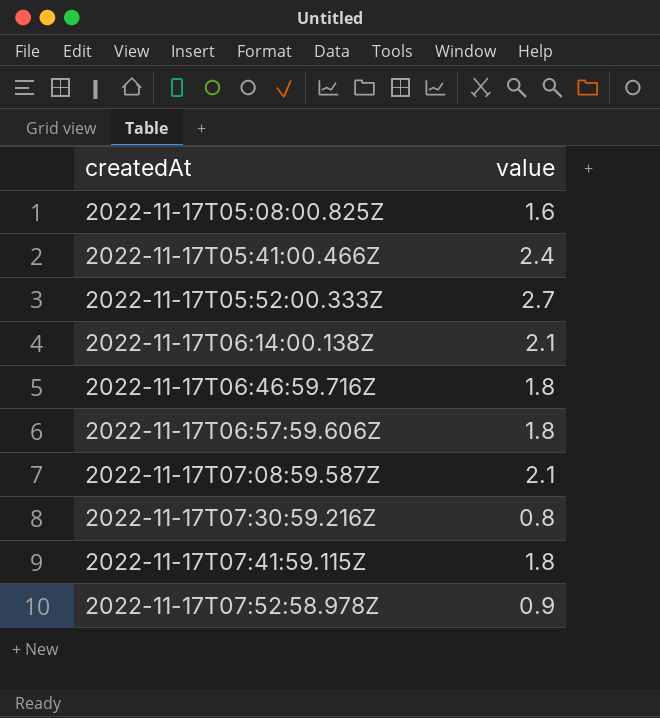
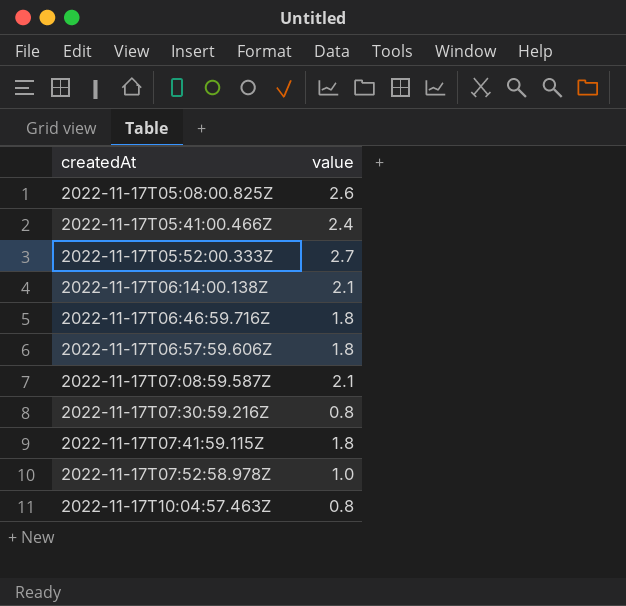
2022-11-17T05:08:00.825Z | value: 1.6 -> 2.6
2022-11-17T07:52:58.978Z | value: 0.9 -> 1.0
row 2022-11-17T10:04:57.463Z: none -> 0.8

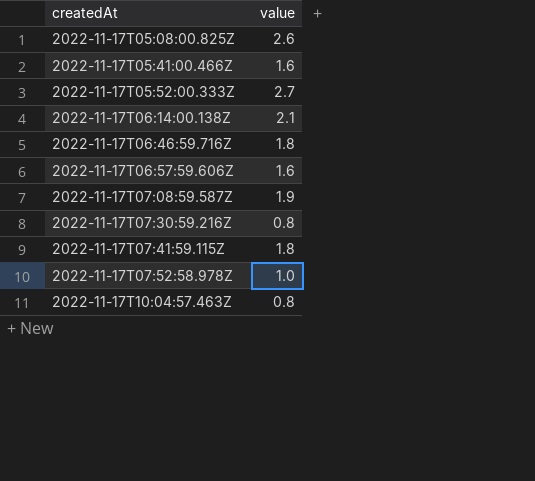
2022-11-17T05:41:00.466Z | value: 2.4 -> 1.6
2022-11-17T06:57:59.606Z | value: 1.8 -> 1.6
2022-11-17T07:08:59.587Z | value: 2.1 -> 1.9

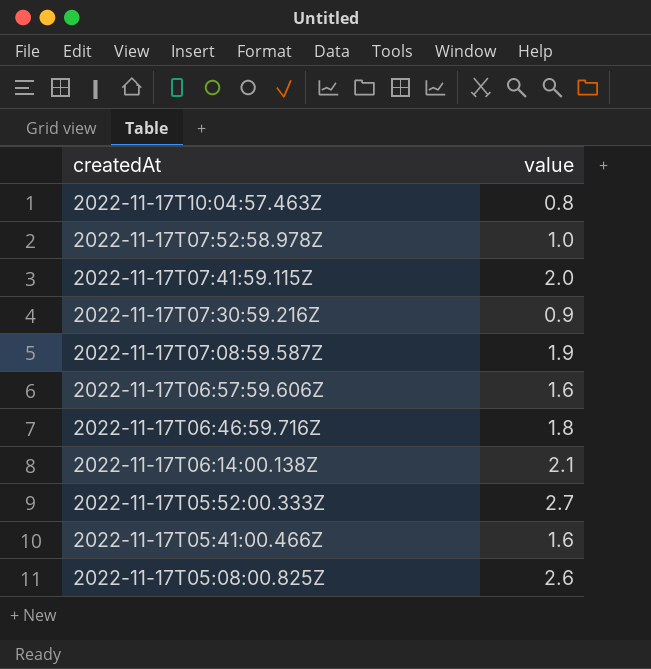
row order: createdAt ascending -> createdAt descending
2022-11-17T07:41:59.115Z | value: 1.8 -> 2.0
2022-11-17T07:30:59.216Z | value: 0.8 -> 0.9

